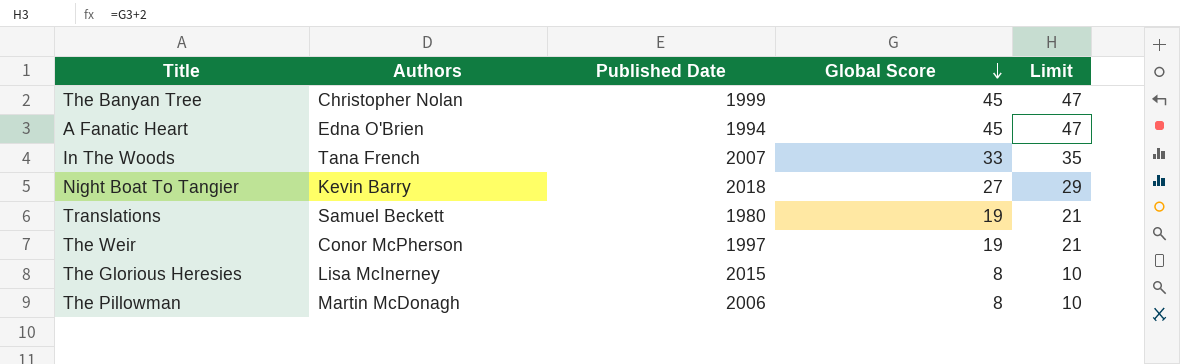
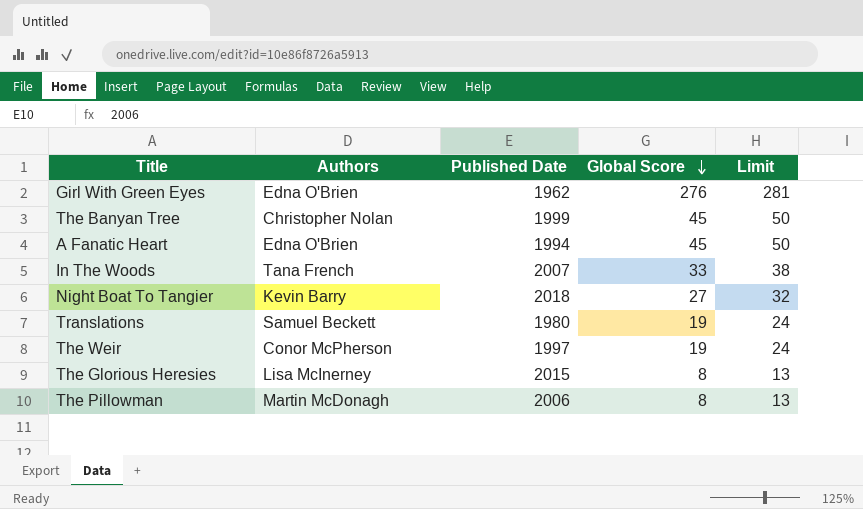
column Limit | formula: [Global Score] + 2 -> [Global Score] + 5
row Girl With Green Eyes: none -> Edna O'Brien | 1962 | 276 | 281

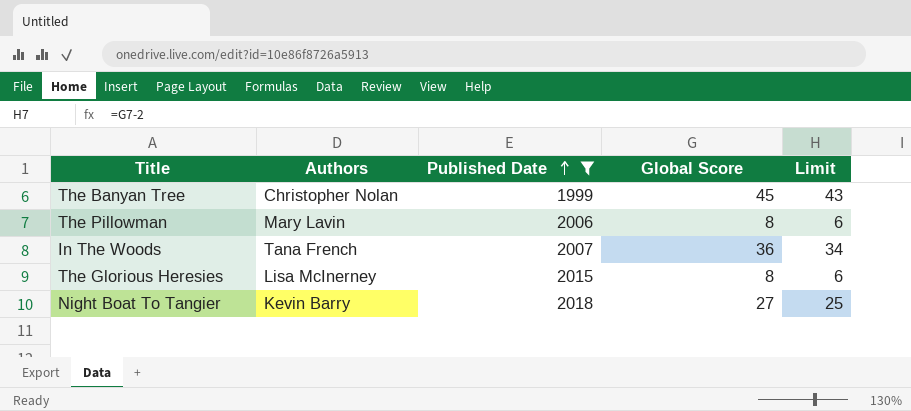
filter: none -> Published Date >= 1999
row order: Global Score descending -> Published Date ascending
column Limit | formula: [Global Score] + 5 -> [Global Score] - 2
The Pillowman | Authors: Martin McDonagh -> Mary Lavin
In The Woods | Global Score: 33 -> 36

